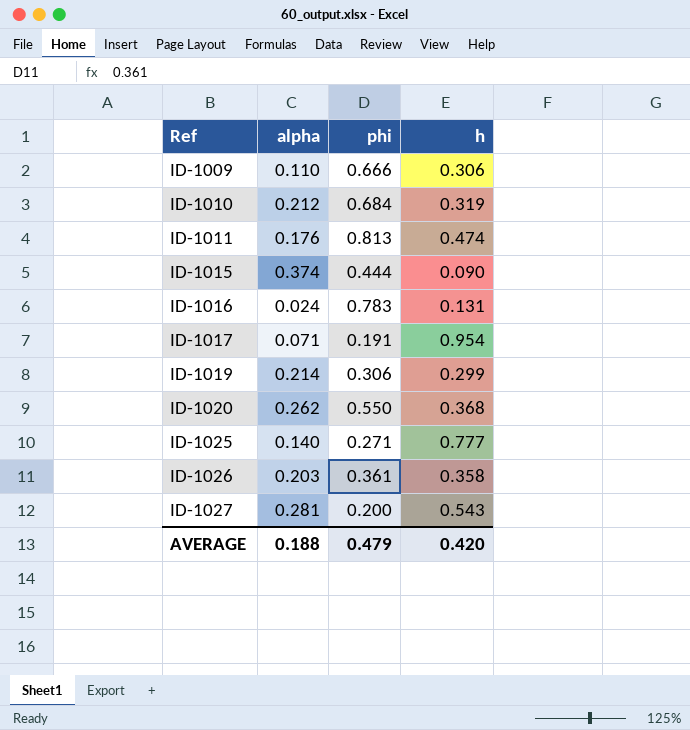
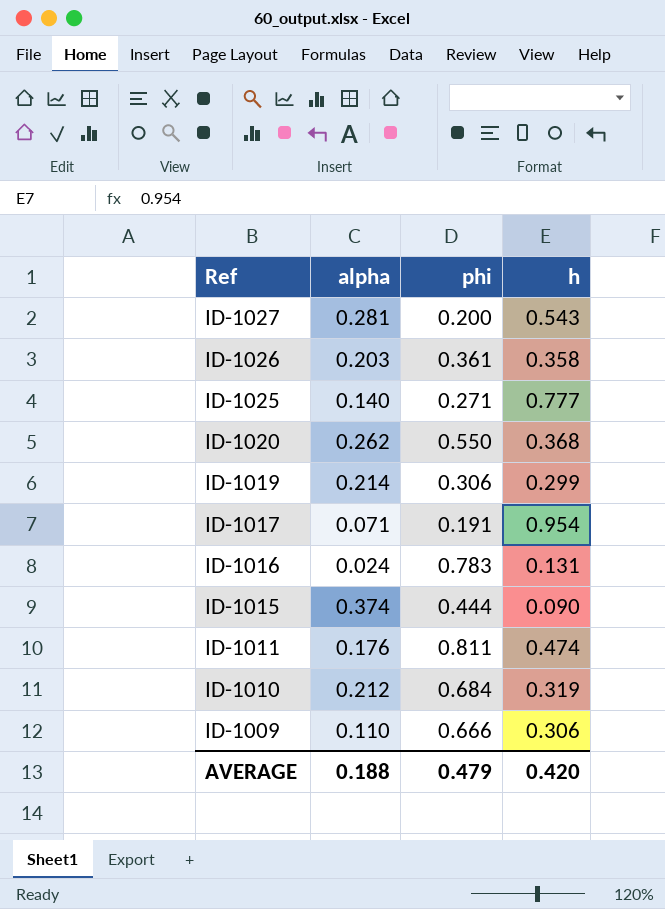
row order: Ref ascending -> Ref descending
ID-1011 | phi: 0.813 -> 0.811

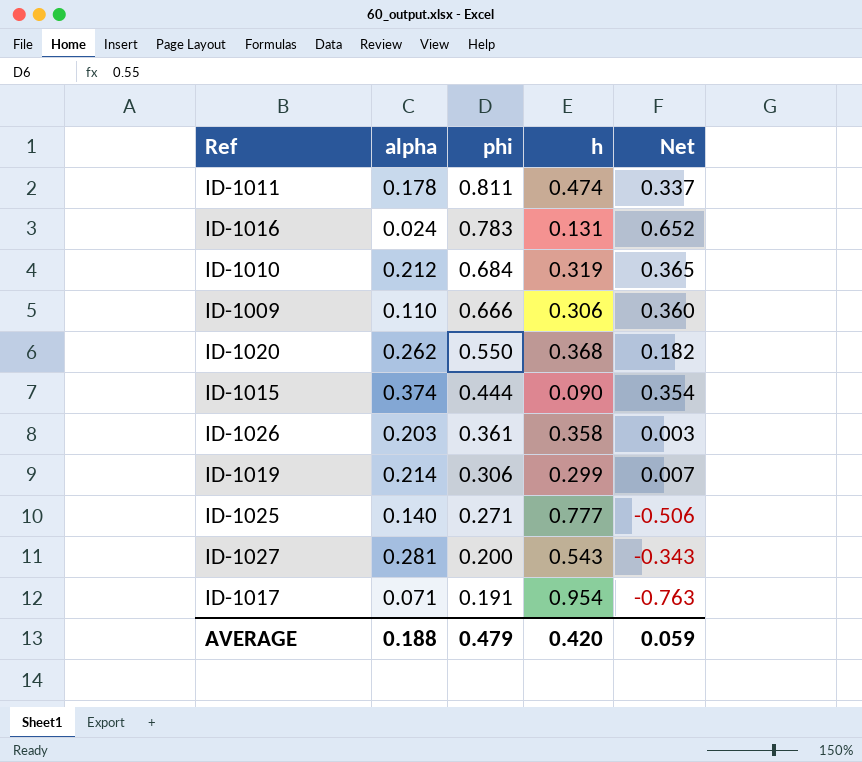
row order: Ref descending -> phi descending
column Net | formula: none -> [phi] - [h]
ID-1011 | alpha: 0.176 -> 0.178

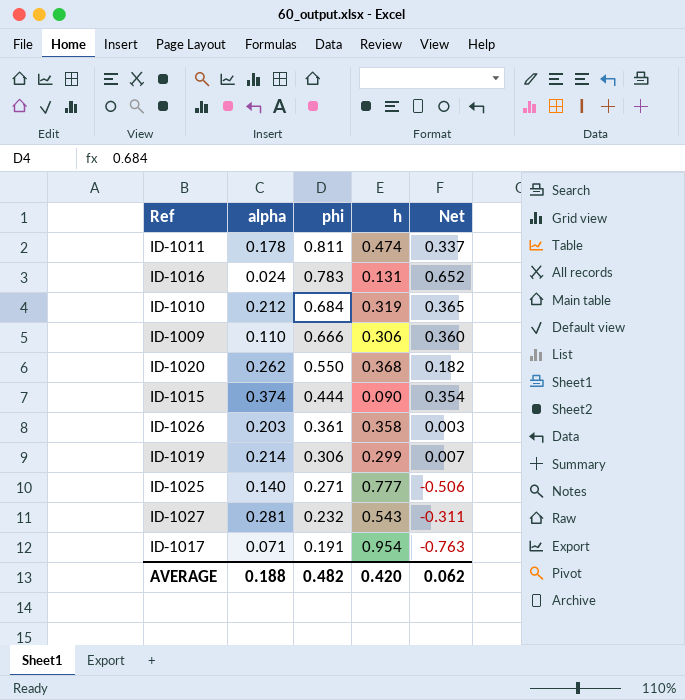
ID-1027 | phi: 0.200 -> 0.232
ID-1027 | Net: -0.343 -> -0.311
AVERAGE | phi: 0.479 -> 0.482
AVERAGE | Net: 0.059 -> 0.062

